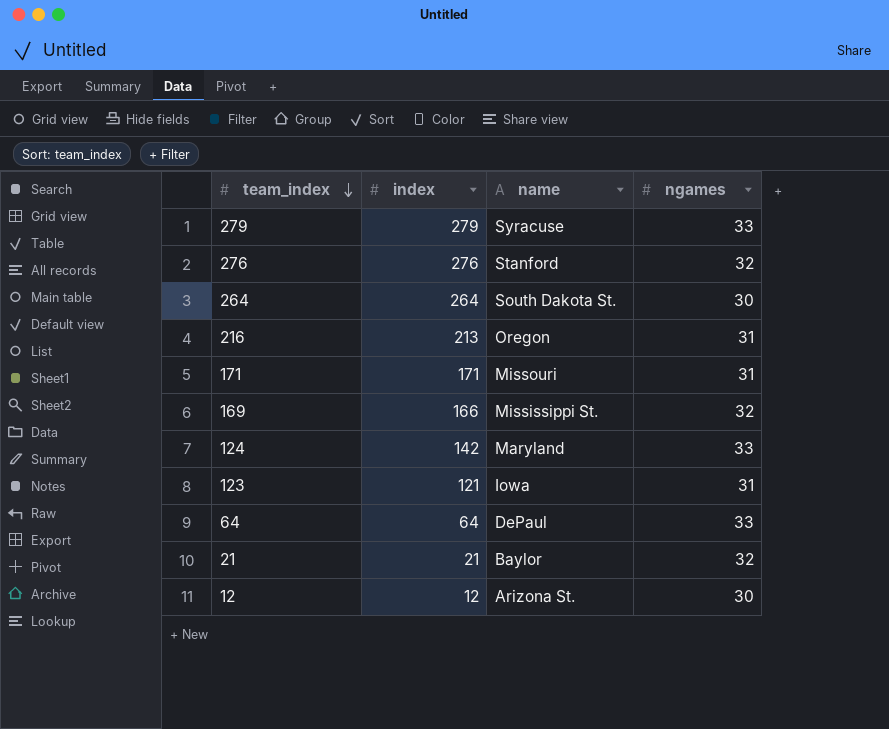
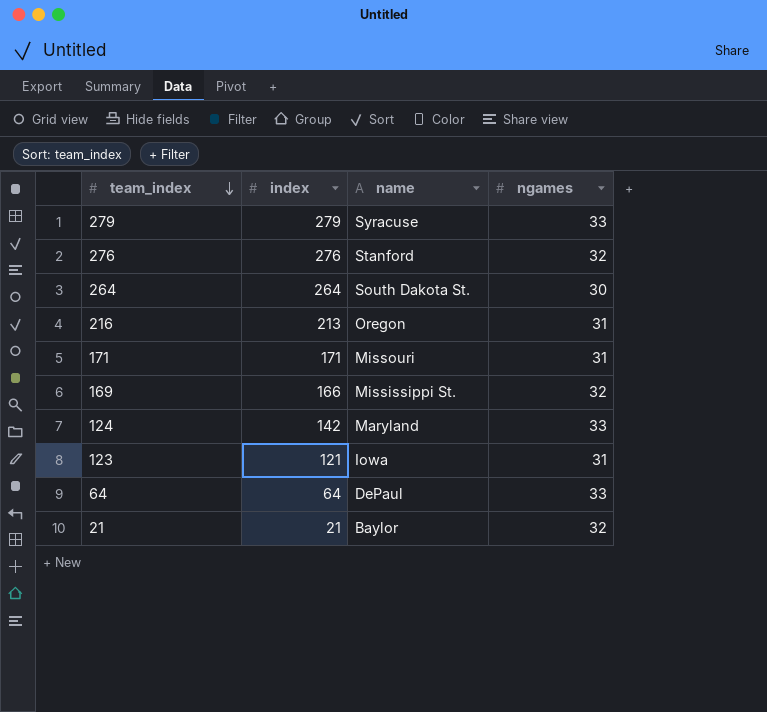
row 12: 12 | Arizona St. | 30 -> none

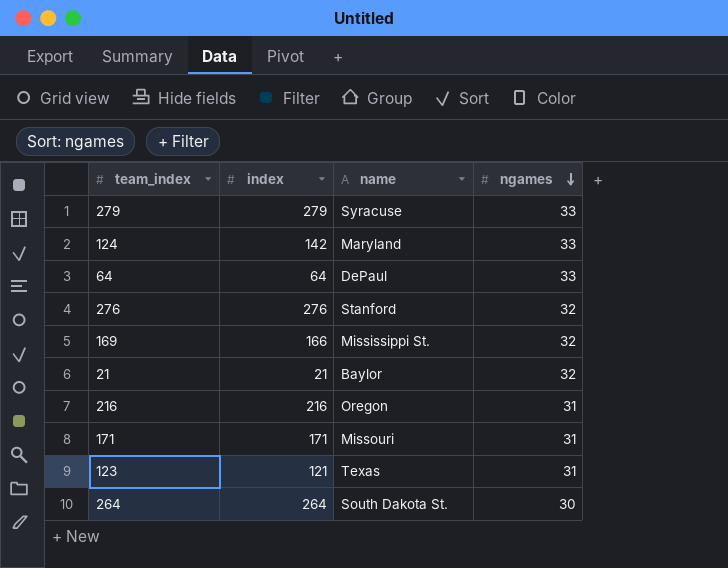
row order: team_index descending -> ngames descending
216 | index: 213 -> 216
123 | name: Iowa -> Texas

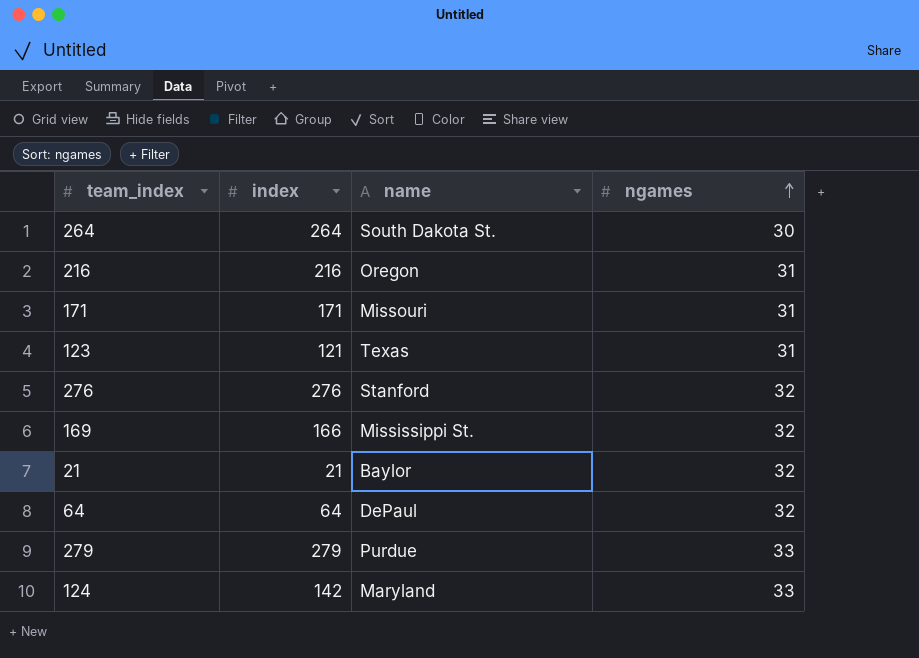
row order: ngames descending -> ngames ascending
64 | ngames: 33 -> 32
279 | name: Syracuse -> Purdue

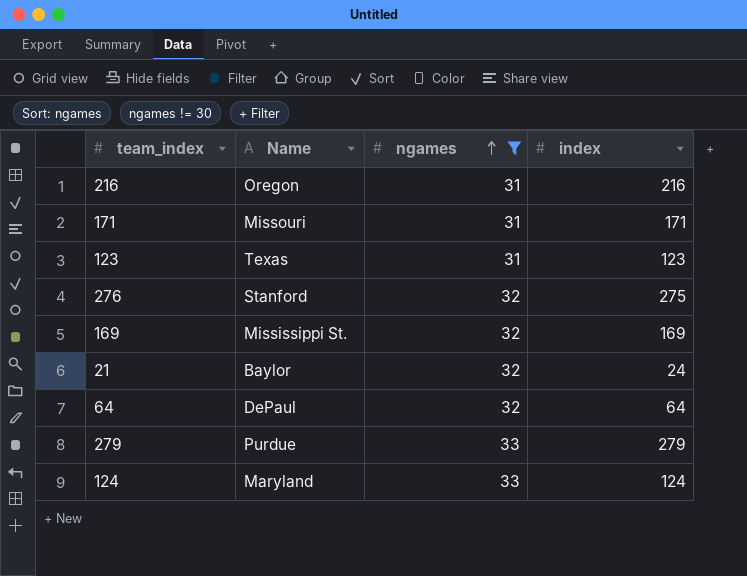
filter: none -> ngames != 30
column name: name -> Name
column index | position: 2 -> 4
123 | index: 121 -> 123
276 | index: 276 -> 275
169 | index: 166 -> 169
21 | index: 21 -> 24
124 | index: 142 -> 124

